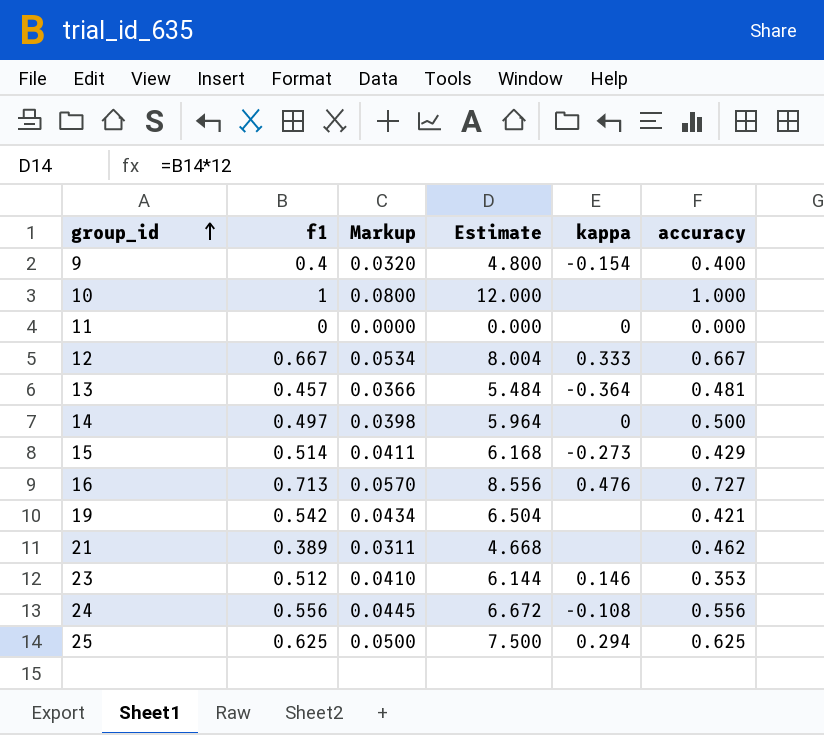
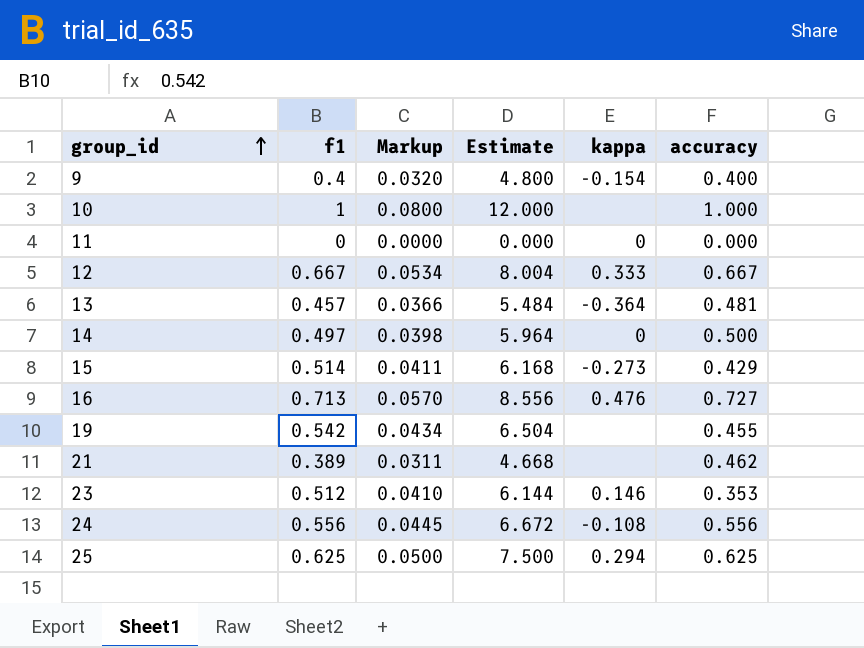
19 | accuracy: 0.421 -> 0.455

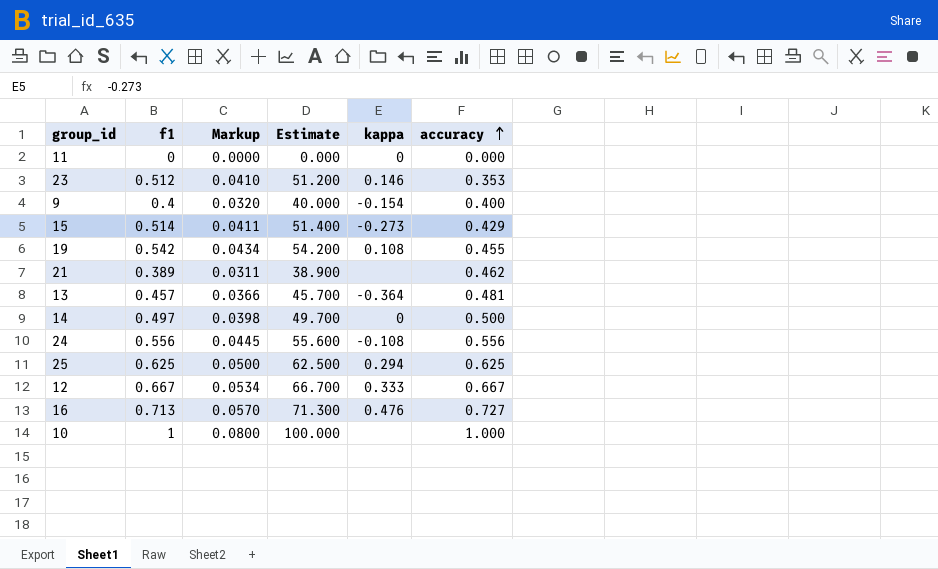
row order: group_id ascending -> accuracy ascending
column Estimate | formula: [f1] * 12 -> [f1] * 100
19 | kappa: none -> 0.108

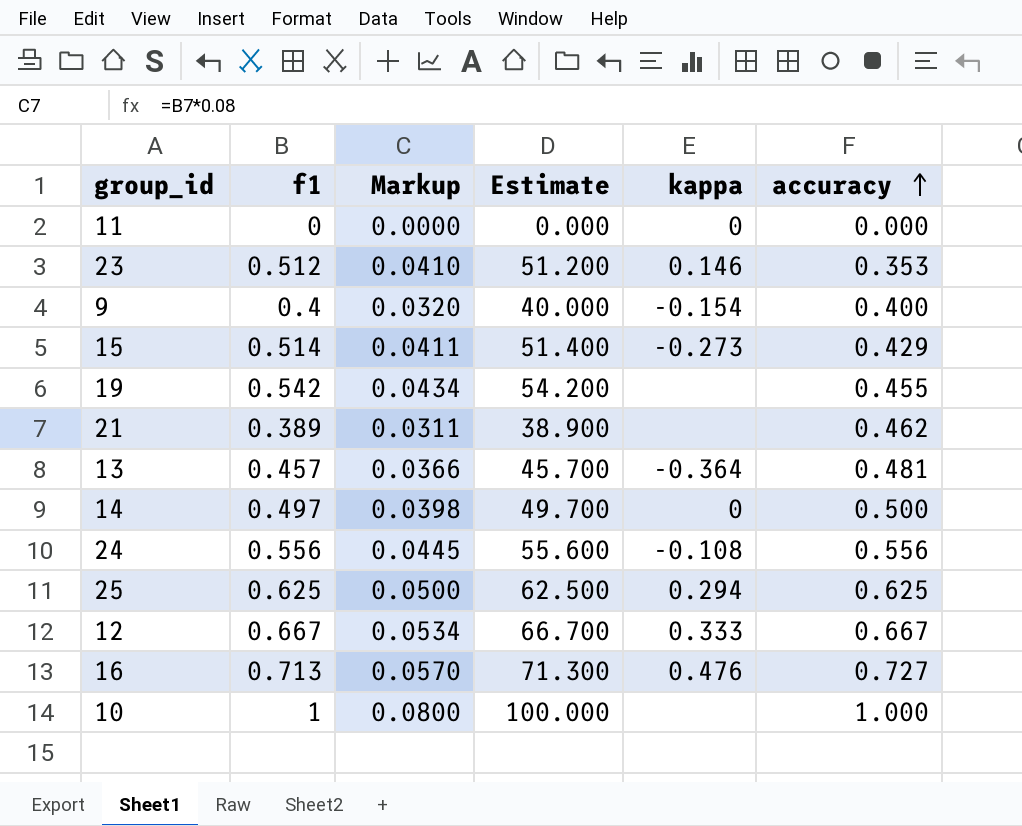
19 | kappa: 0.108 -> none

